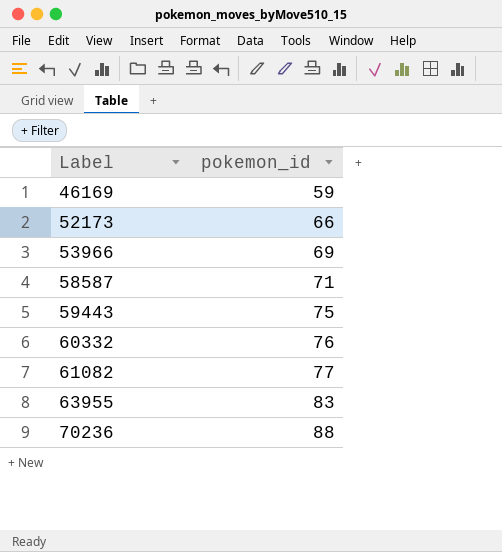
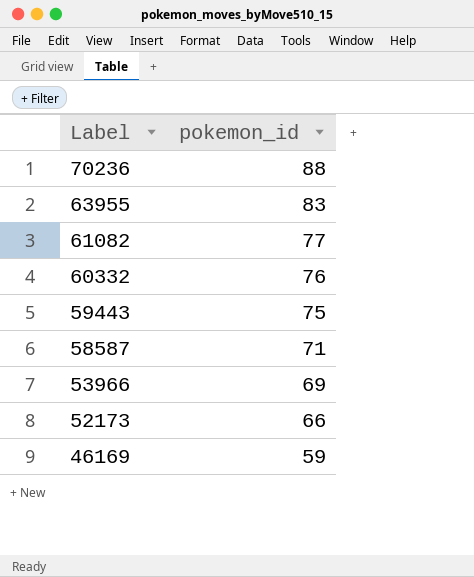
row order: Label ascending -> Label descending

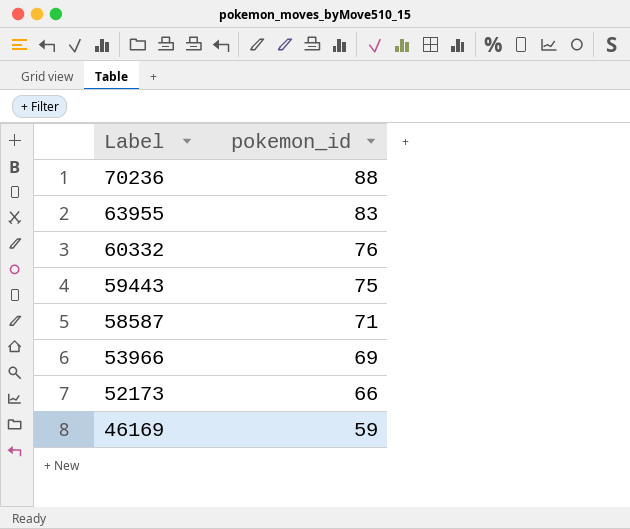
row 61082: 77 -> none

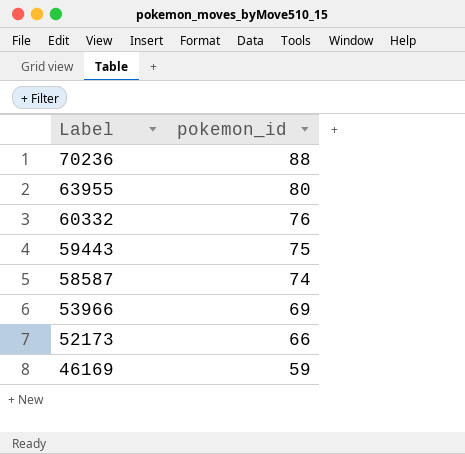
63955 | pokemon_id: 83 -> 80
58587 | pokemon_id: 71 -> 74

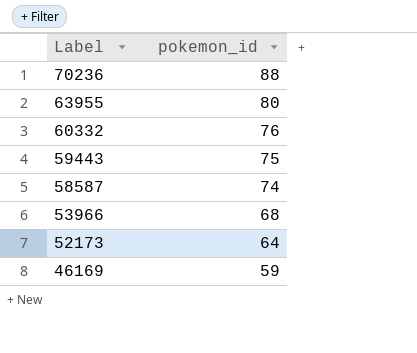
53966 | pokemon_id: 69 -> 68
52173 | pokemon_id: 66 -> 64

